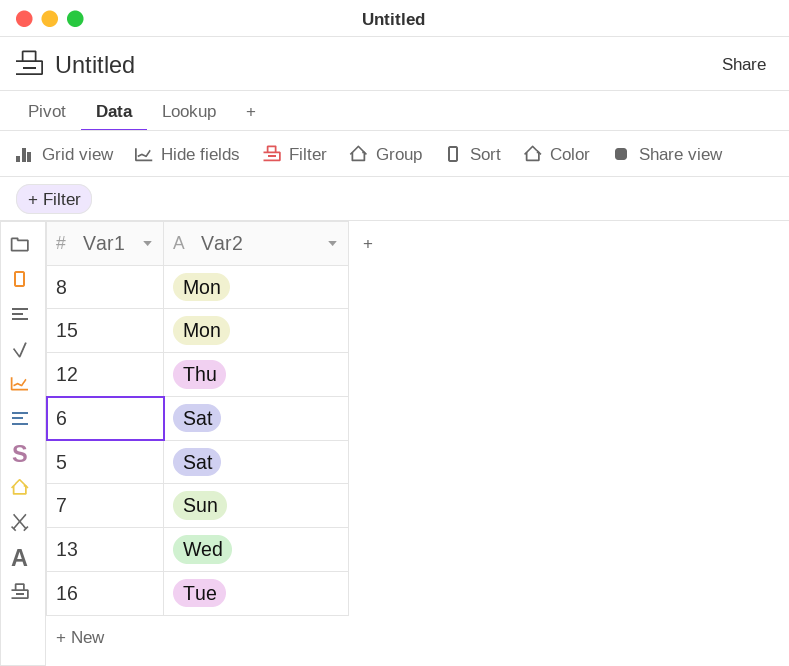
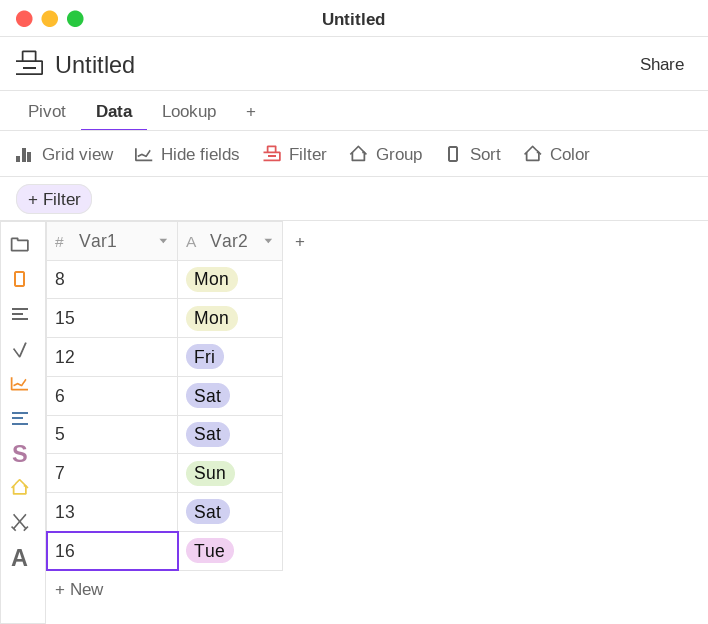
12 | Var2: Thu -> Fri
13 | Var2: Wed -> Sat

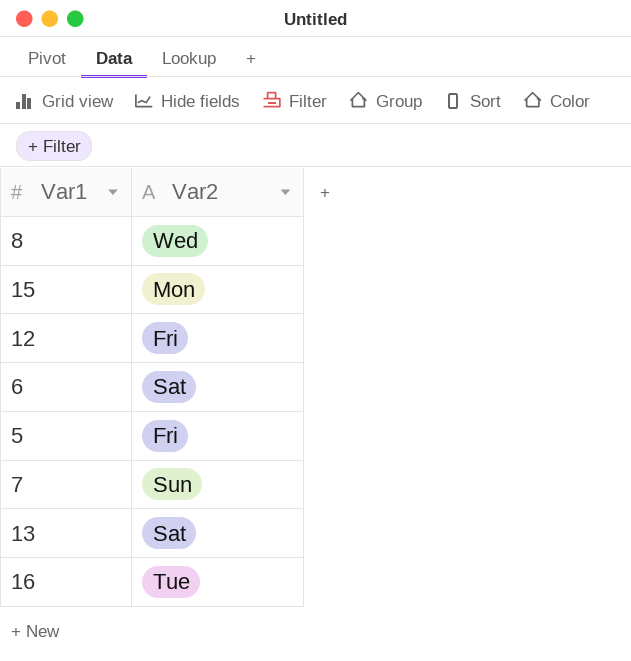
8 | Var2: Mon -> Wed
5 | Var2: Sat -> Fri

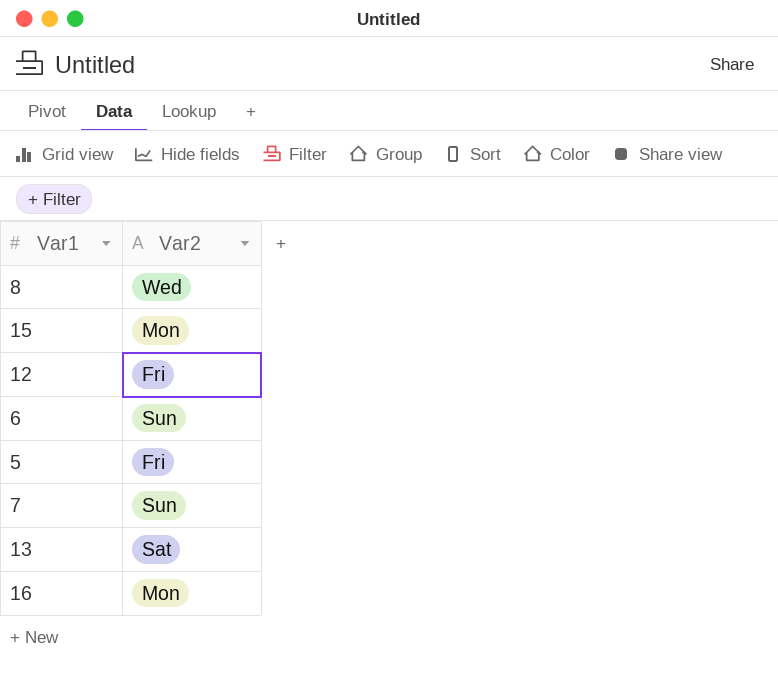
6 | Var2: Sat -> Sun
16 | Var2: Tue -> Mon

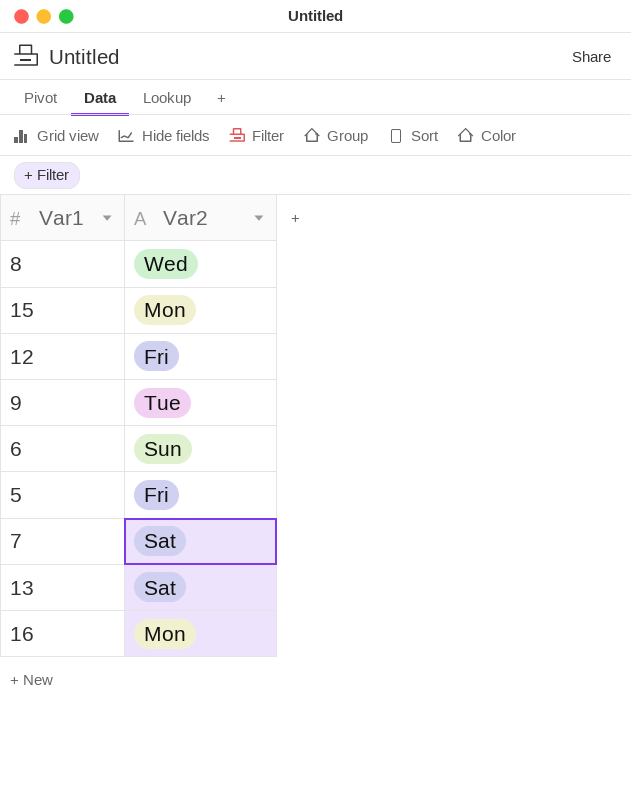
row 9: none -> Tue
7 | Var2: Sun -> Sat

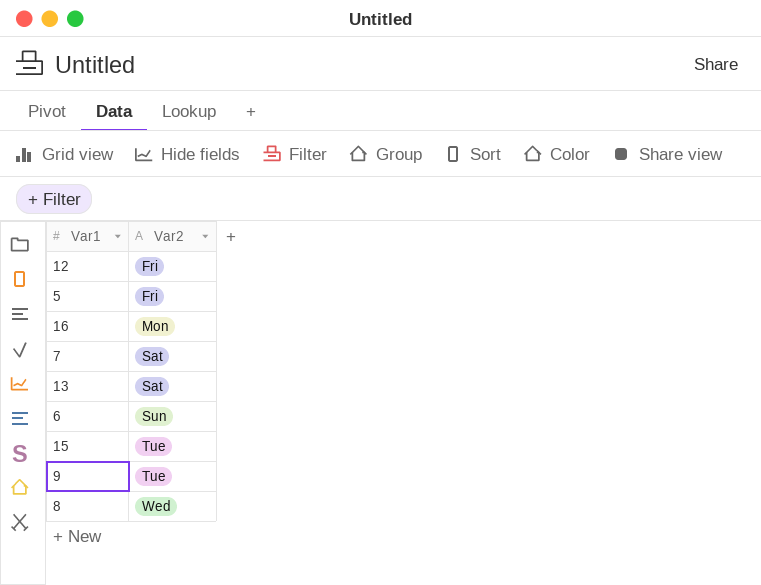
row order: none -> Var2 ascending
15 | Var2: Mon -> Tue

